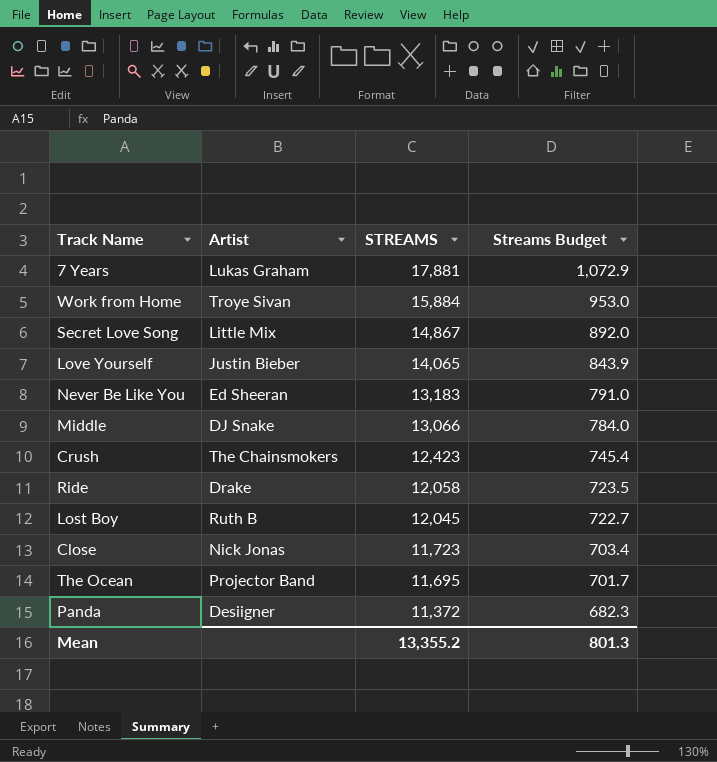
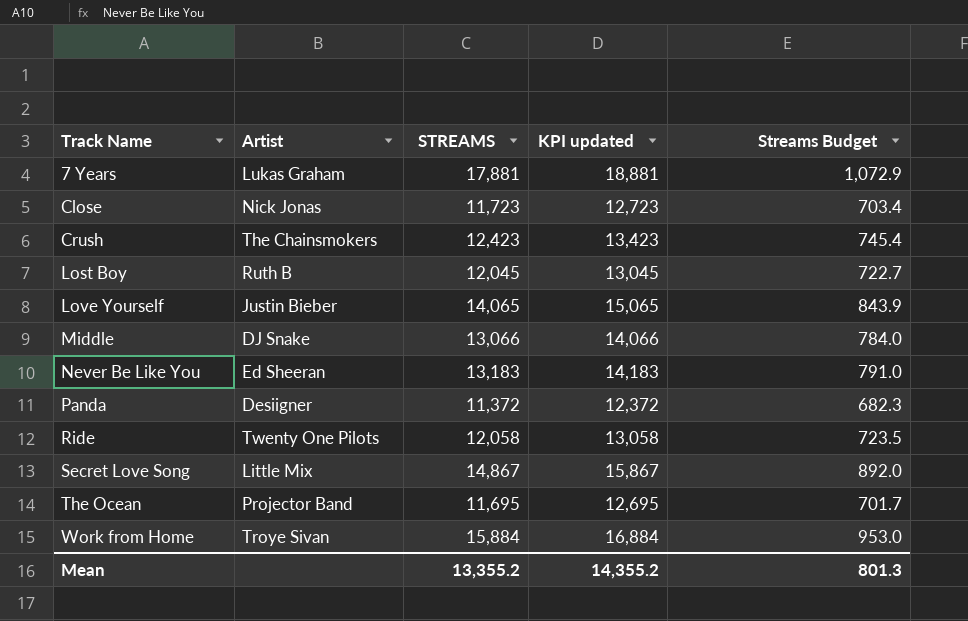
row order: STREAMS descending -> Track Name ascending
column KPI updated | formula: none -> [STREAMS] + 1000
Ride | Artist: Drake -> Twenty One Pilots

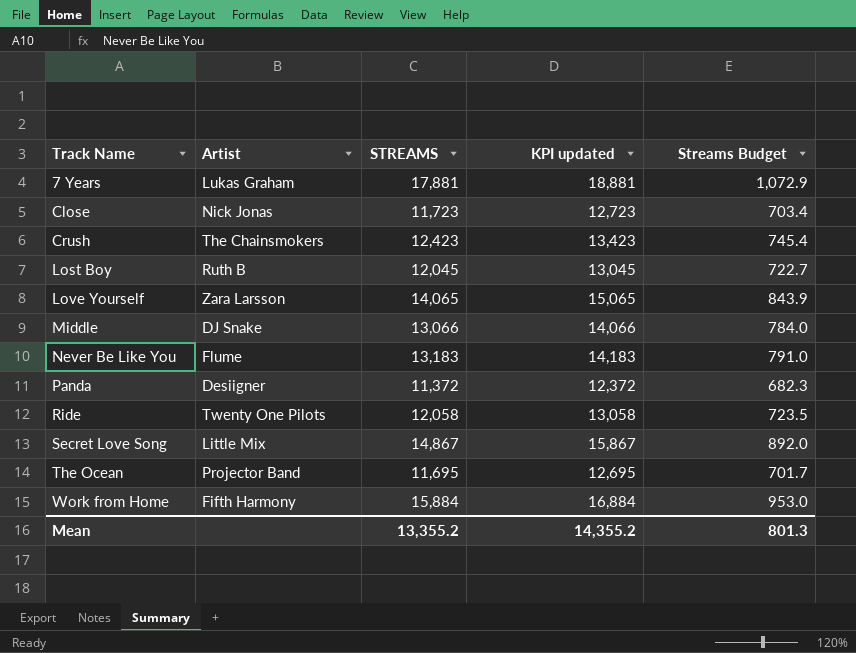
Love Yourself | Artist: Justin Bieber -> Zara Larsson
Never Be Like You | Artist: Ed Sheeran -> Flume
Work from Home | Artist: Troye Sivan -> Fifth Harmony

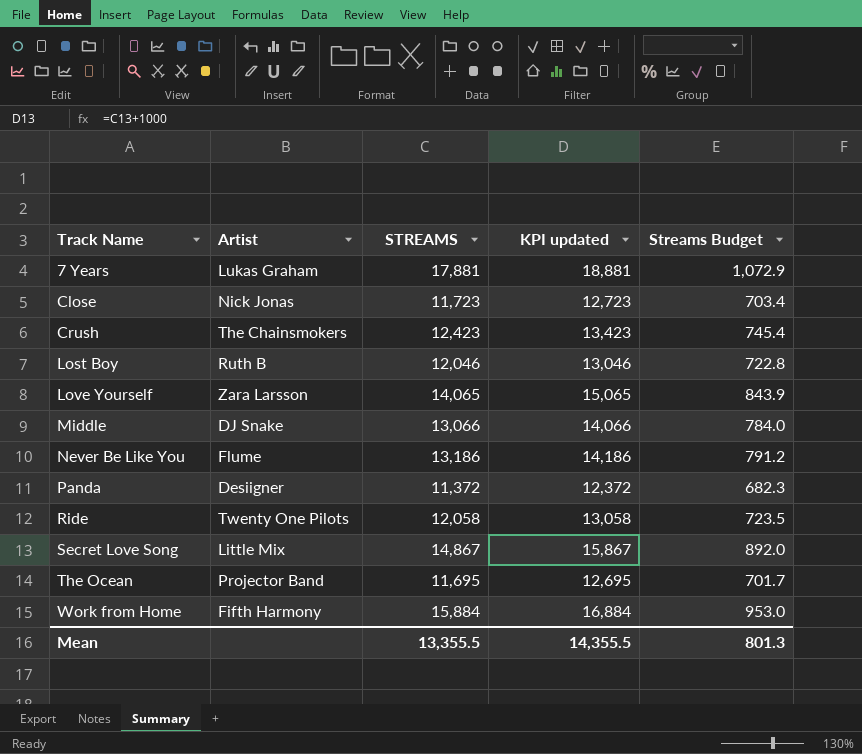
Lost Boy | STREAMS: 12,045 -> 12,046
Lost Boy | KPI updated: 13,045 -> 13,046
Lost Boy | Streams Budget: 722.7 -> 722.8
Never Be Like You | STREAMS: 13,183 -> 13,186
Never Be Like You | KPI updated: 14,183 -> 14,186
Never Be Like You | Streams Budget: 791.0 -> 791.2
Mean | STREAMS: 13,355.2 -> 13,355.5
Mean | KPI updated: 14,355.2 -> 14,355.5

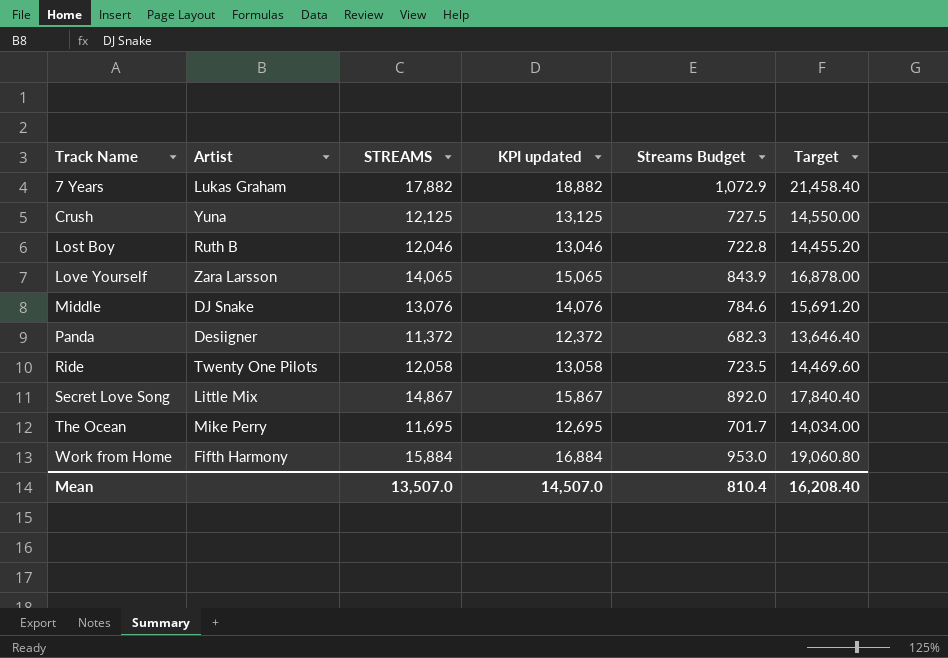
column Target | formula: none -> [STREAMS] * 1.2
row Close: Nick Jonas | 11,723 | 12,723 | 703.4 -> none
row Never Be Like You: Flume | 13,186 | 14,186 | 791.2 -> none
7 Years | STREAMS: 17,881 -> 17,882
7 Years | KPI updated: 18,881 -> 18,882
Crush | Artist: The Chainsmokers -> Yuna
Crush | STREAMS: 12,423 -> 12,125
Crush | KPI updated: 13,423 -> 13,125
Crush | Streams Budget: 745.4 -> 727.5
Middle | STREAMS: 13,066 -> 13,076
Middle | KPI updated: 14,066 -> 14,076
Middle | Streams Budget: 784.0 -> 784.6
The Ocean | Artist: Projector Band -> Mike Perry
Mean | STREAMS: 13,355.5 -> 13,507.0
Mean | KPI updated: 14,355.5 -> 14,507.0
Mean | Streams Budget: 801.3 -> 810.4

